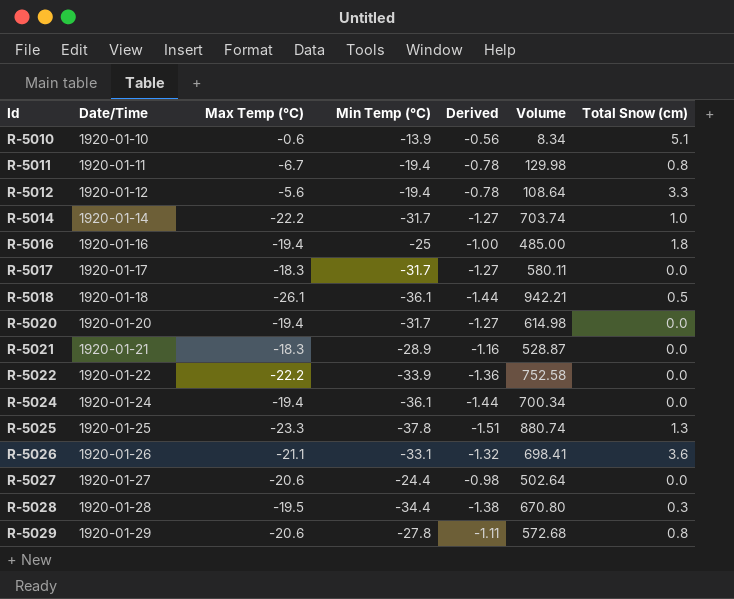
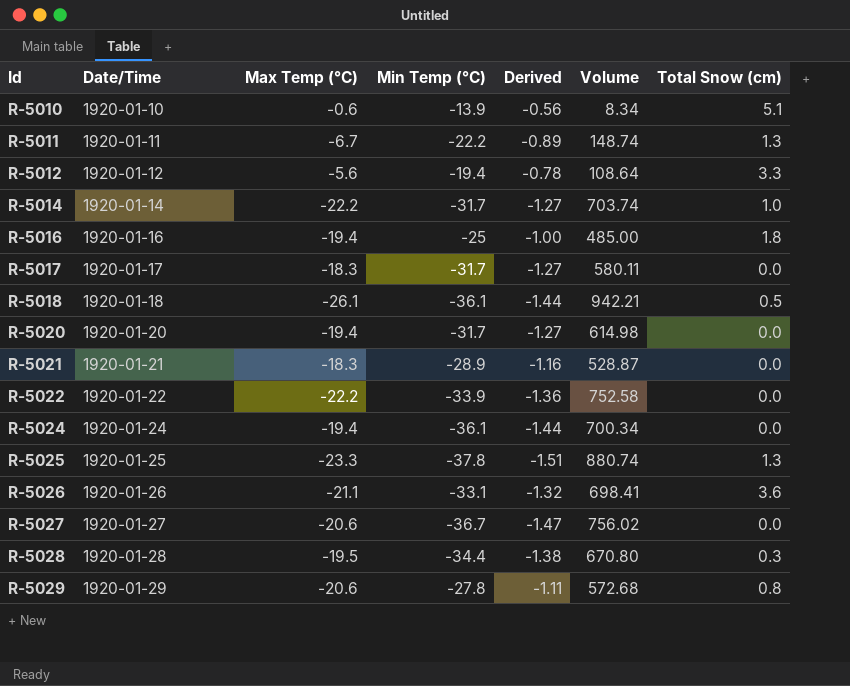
R-5011 | Min Temp (°C): -19.4 -> -22.2
R-5011 | Derived: -0.78 -> -0.89
R-5011 | Volume: 129.98 -> 148.74
R-5011 | Total Snow (cm): 0.8 -> 1.3
R-5027 | Min Temp (°C): -24.4 -> -36.7
R-5027 | Derived: -0.98 -> -1.47
R-5027 | Volume: 502.64 -> 756.02

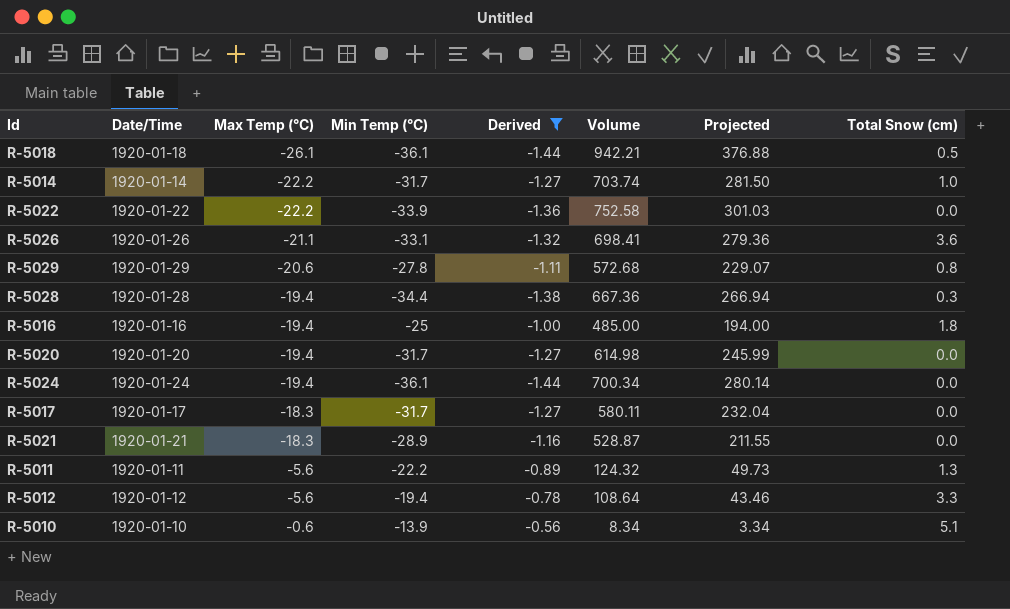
filter: none -> Derived >= -1.44
row order: Id ascending -> Max Temp (°C) ascending
column Projected | formula: none -> [Volume] * 0.4
R-5028 | Max Temp (°C): -19.5 -> -19.4
R-5028 | Volume: 670.80 -> 667.36
R-5011 | Max Temp (°C): -6.7 -> -5.6
R-5011 | Volume: 148.74 -> 124.32

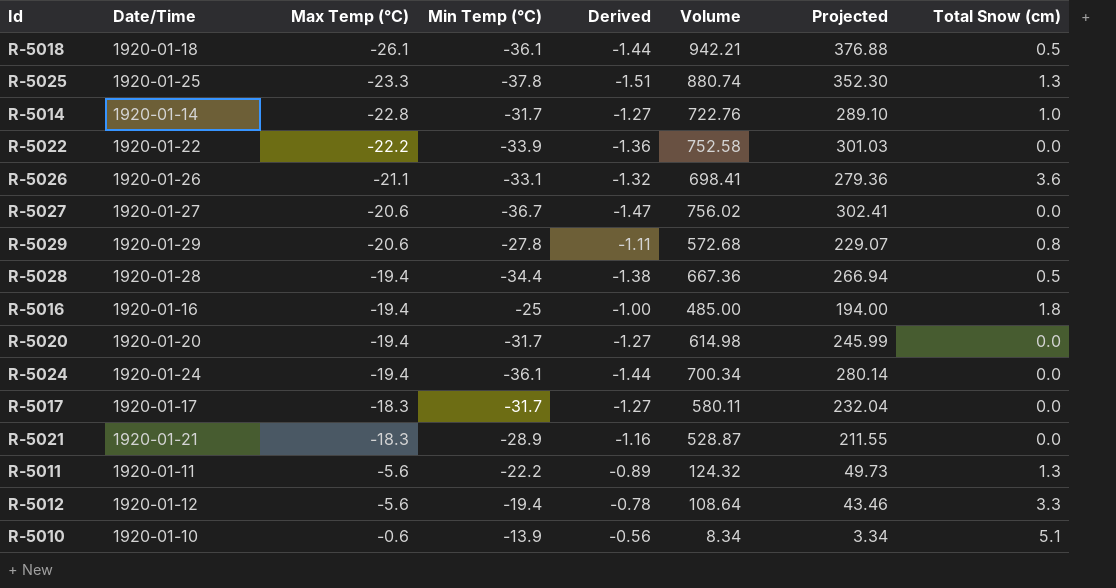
filter: Derived >= -1.44 -> none
R-5014 | Max Temp (°C): -22.2 -> -22.8
R-5014 | Volume: 703.74 -> 722.76
R-5014 | Projected: 281.50 -> 289.10
R-5028 | Total Snow (cm): 0.3 -> 0.5

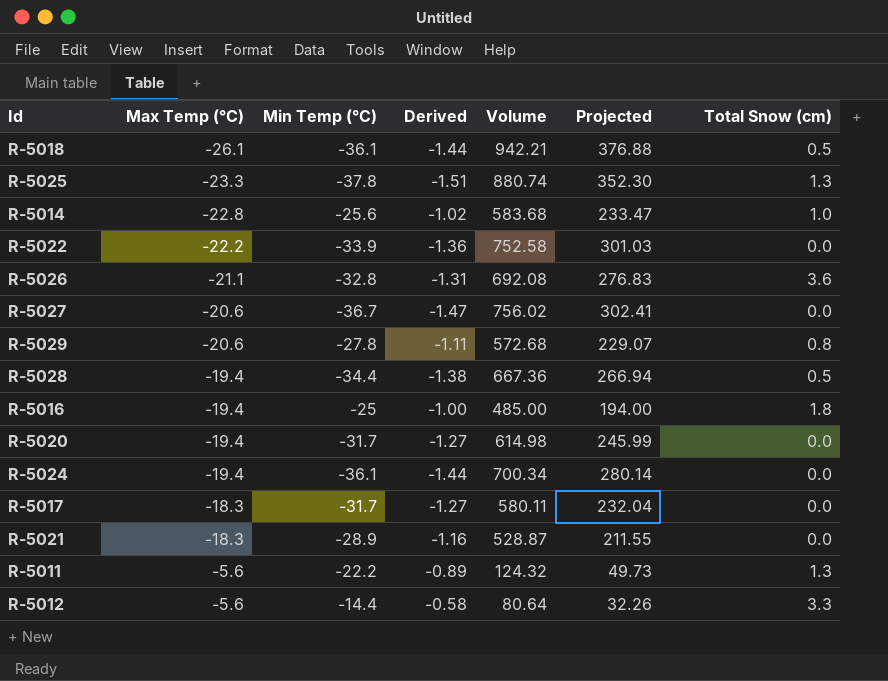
column Date/Time | position: 2 -> none
row R-5010: 1920-01-10 | -0.6 | -13.9 | -0.56 | 8.34 | 3.34 | 5.1 -> none
R-5014 | Min Temp (°C): -31.7 -> -25.6
R-5014 | Derived: -1.27 -> -1.02
R-5014 | Volume: 722.76 -> 583.68
R-5014 | Projected: 289.10 -> 233.47
R-5026 | Min Temp (°C): -33.1 -> -32.8
R-5026 | Derived: -1.32 -> -1.31
R-5026 | Volume: 698.41 -> 692.08
R-5026 | Projected: 279.36 -> 276.83
R-5012 | Min Temp (°C): -19.4 -> -14.4
R-5012 | Derived: -0.78 -> -0.58
R-5012 | Volume: 108.64 -> 80.64
R-5012 | Projected: 43.46 -> 32.26

